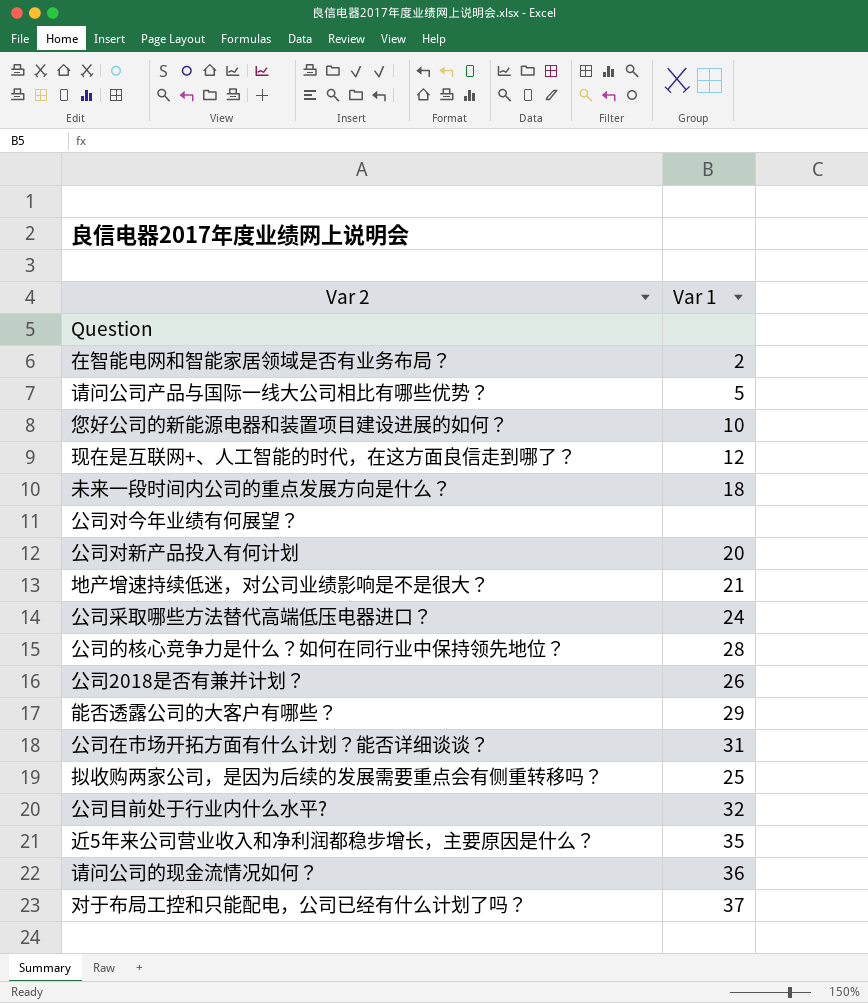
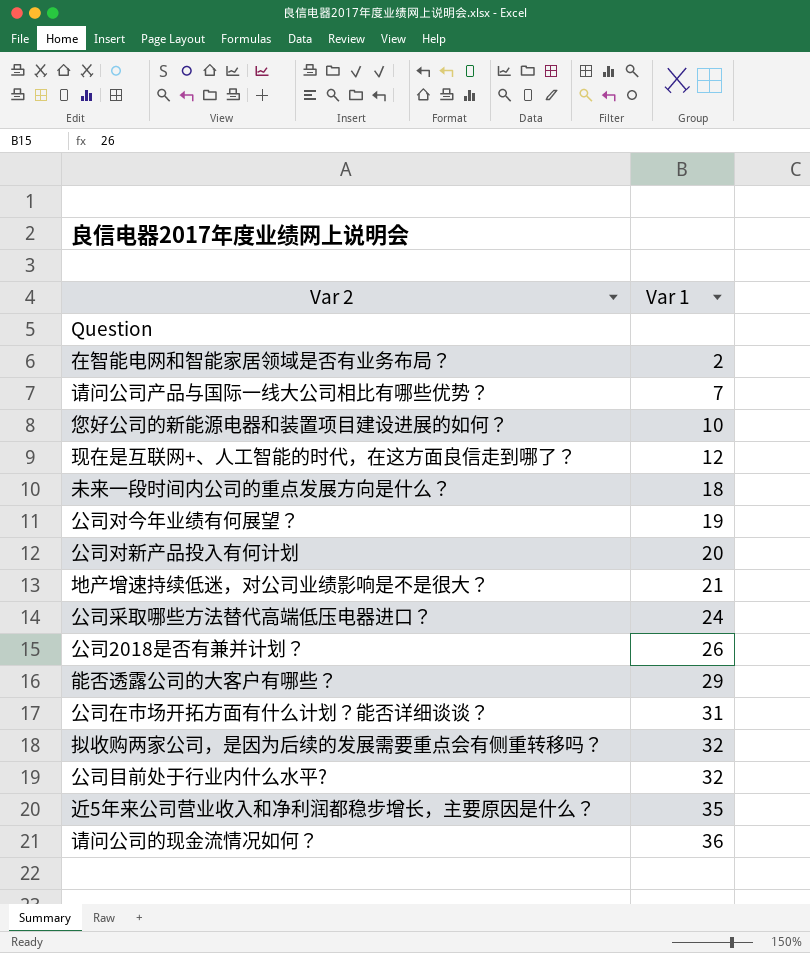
row 公司的核心竞争力是什么？如何在同行业中保持领先地位？: 28 -> none
row 对于布局工控和只能配电，公司已经有什么计划了吗？: 37 -> none
请问公司产品与国际一线大公司相比有哪些优势？ | Var 1: 5 -> 7
公司对今年业绩有何展望？ | Var 1: none -> 19
拟收购两家公司，是因为后续的发展需要重点会有侧重转移吗？ | Var 1: 25 -> 32

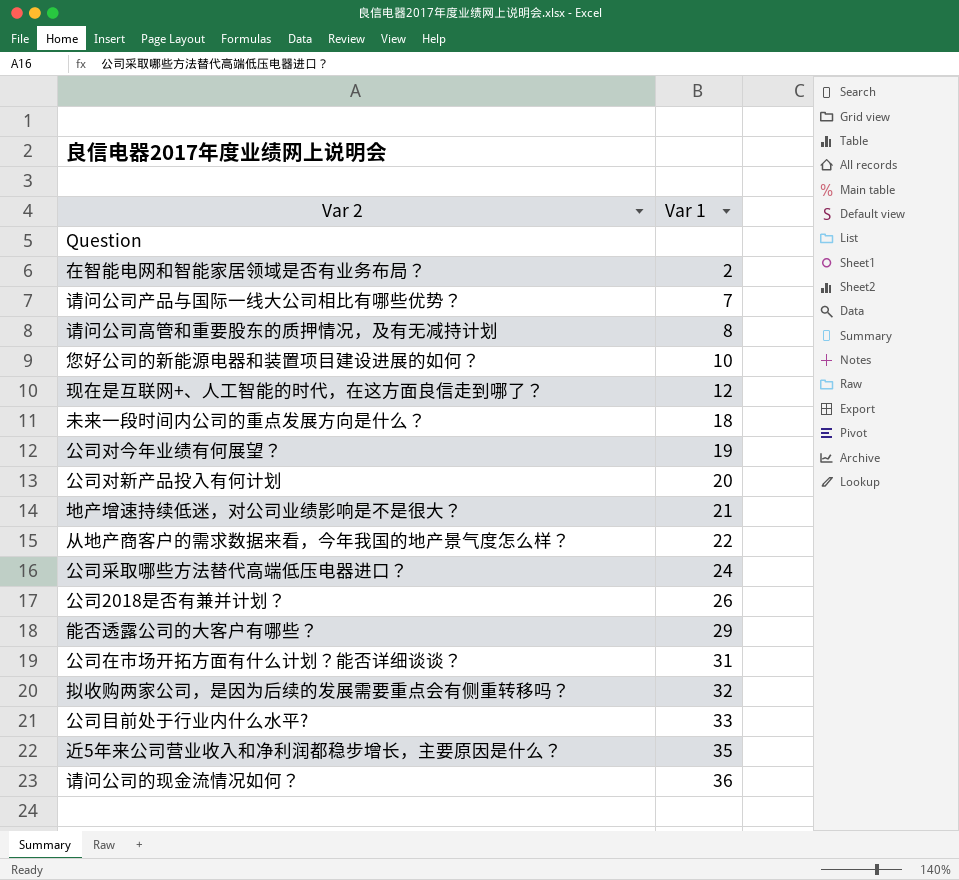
row 请问公司高管和重要股东的质押情况，及有无减持计划: none -> 8
row 从地产商客户的需求数据来看，今年我国的地产景气度怎么样？: none -> 22
公司目前处于行业内什么水平? | Var 1: 32 -> 33

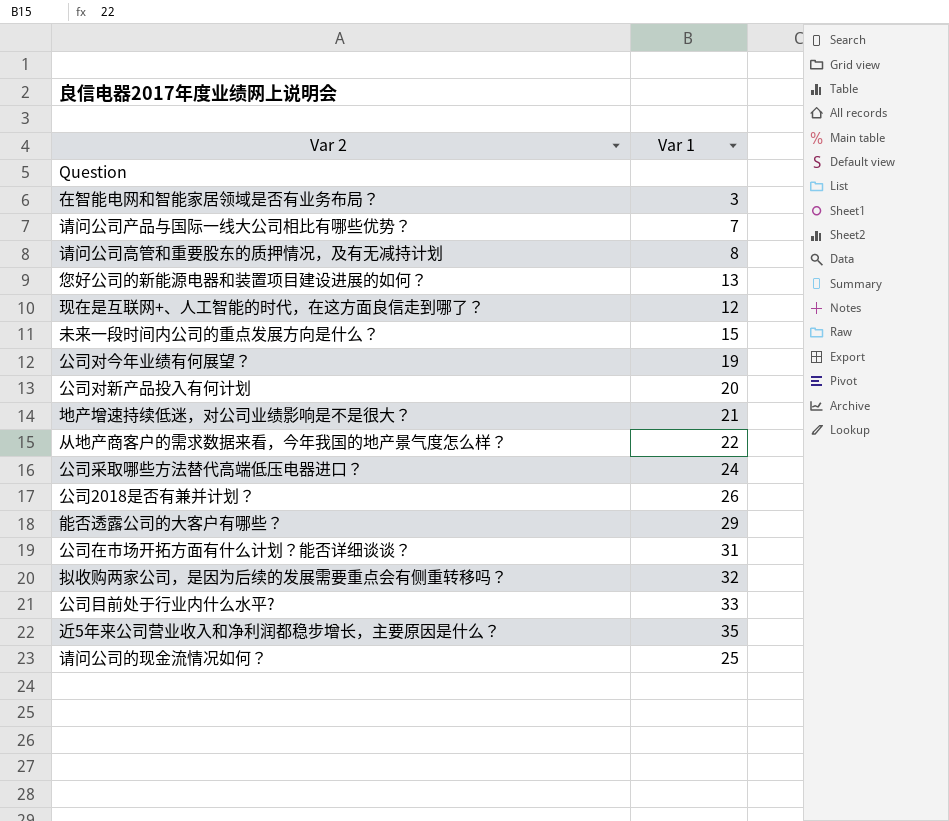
在智能电网和智能家居领域是否有业务布局？ | Var 1: 2 -> 3
您好公司的新能源电器和装置项目建设进展的如何？ | Var 1: 10 -> 13
未来一段时间内公司的重点发展方向是什么？ | Var 1: 18 -> 15
请问公司的现金流情况如何？ | Var 1: 36 -> 25

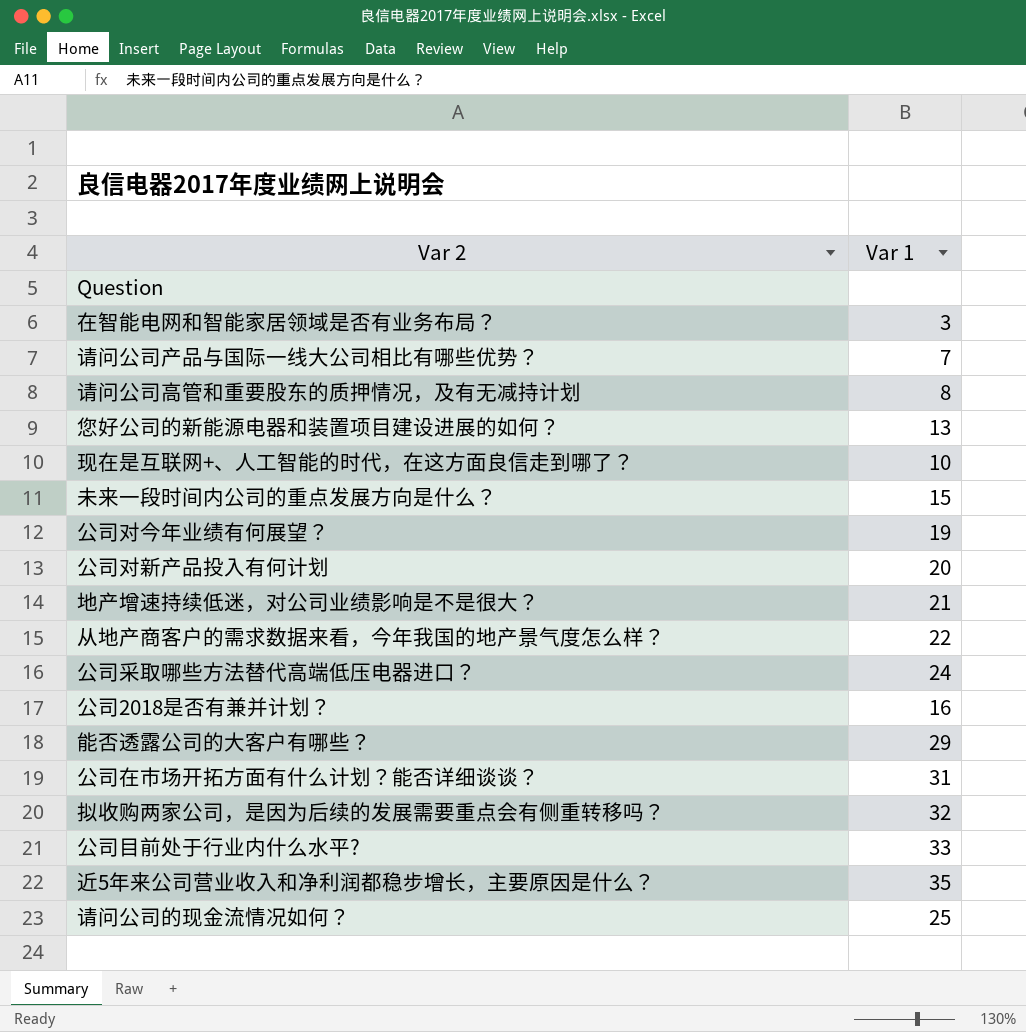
现在是互联网+、人工智能的时代，在这方面良信走到哪了？ | Var 1: 12 -> 10
公司2018是否有兼并计划？ | Var 1: 26 -> 16

